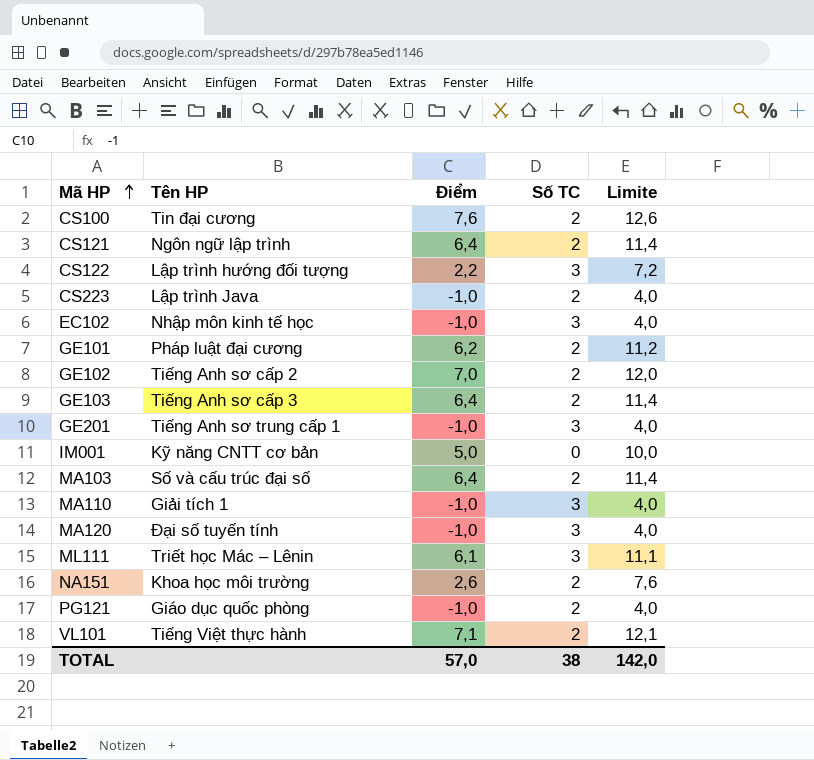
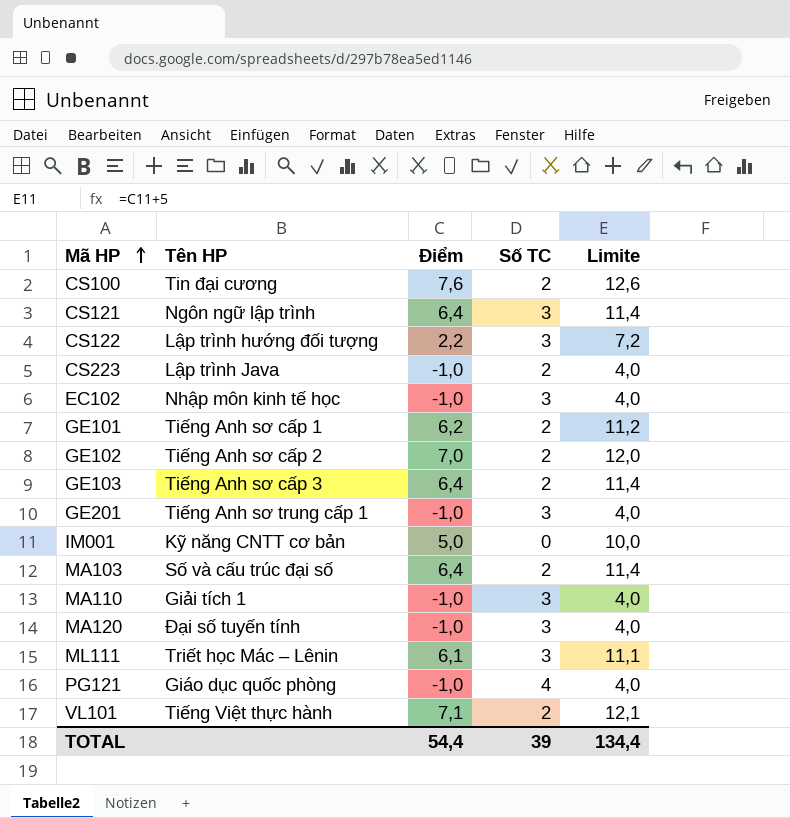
row NA151: Khoa học môi trường | 2,6 | 2 | 7,6 -> none
CS121 | Số TC: 2 -> 3
GE101 | Tên HP: Pháp luật đại cương -> Tiếng Anh sơ cấp 1
PG121 | Số TC: 2 -> 4
TOTAL | Điểm: 57,0 -> 54,4
TOTAL | Số TC: 38 -> 39
TOTAL | Limite: 142,0 -> 134,4

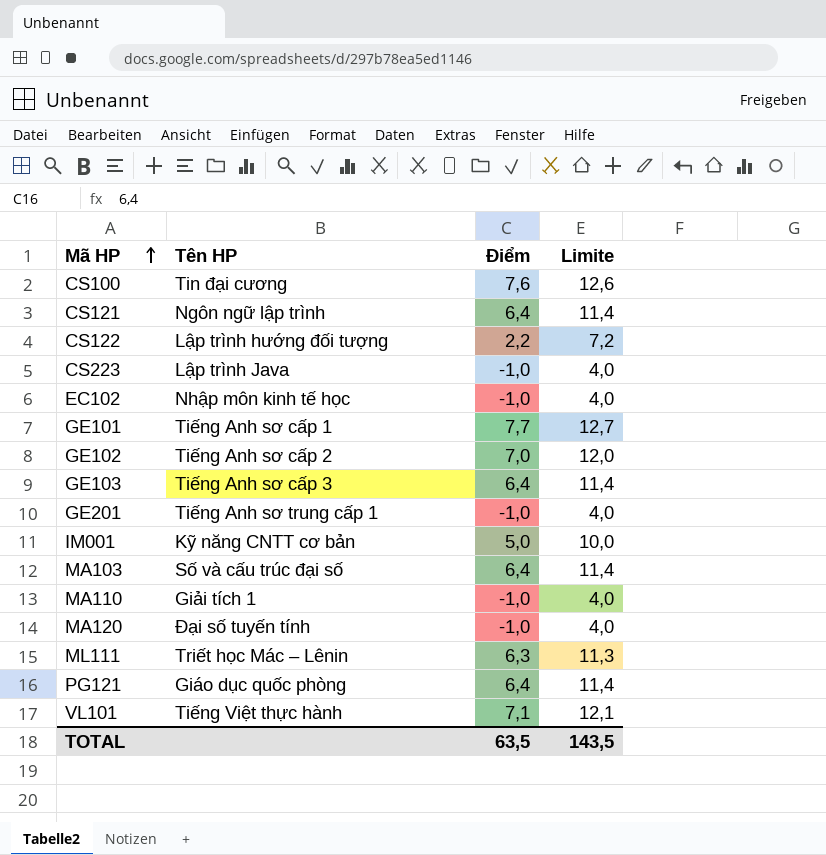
column Số TC | position: 4 -> none
GE101 | Điểm: 6,2 -> 7,7
GE101 | Limite: 11,2 -> 12,7
ML111 | Điểm: 6,1 -> 6,3
ML111 | Limite: 11,1 -> 11,3
PG121 | Điểm: -1,0 -> 6,4
PG121 | Limite: 4,0 -> 11,4
TOTAL | Điểm: 54,4 -> 63,5
TOTAL | Limite: 134,4 -> 143,5

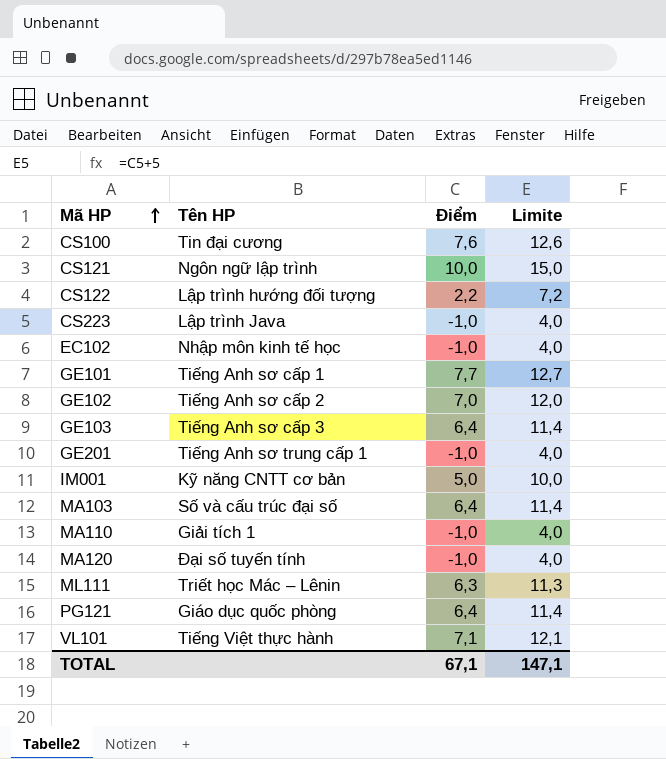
CS121 | Điểm: 6,4 -> 10,0
CS121 | Limite: 11,4 -> 15,0
TOTAL | Điểm: 63,5 -> 67,1
TOTAL | Limite: 143,5 -> 147,1

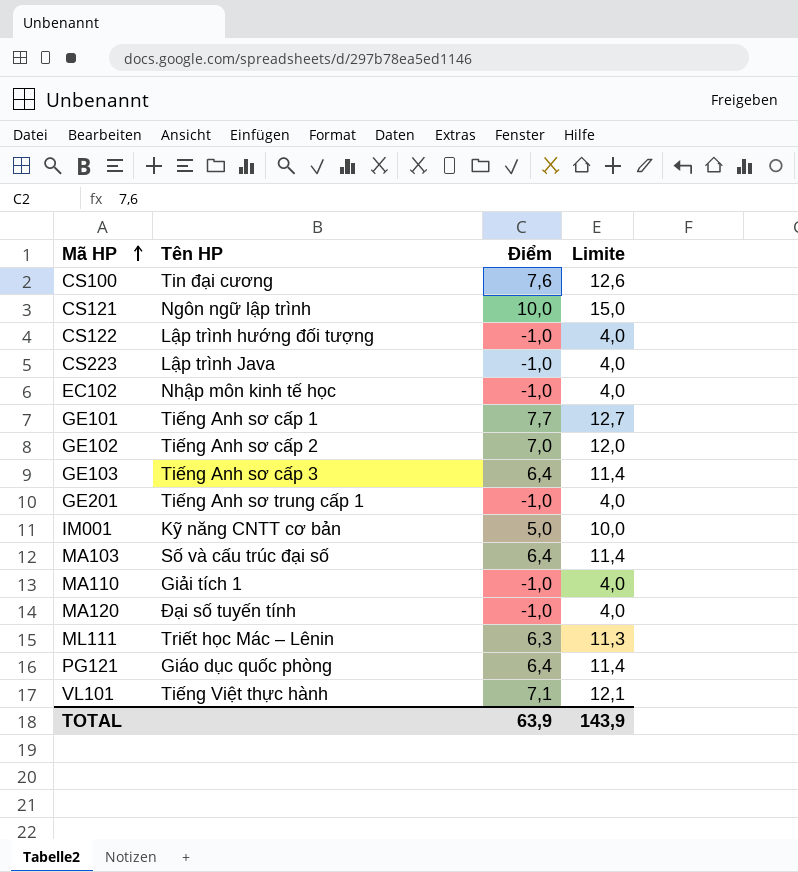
CS122 | Điểm: 2,2 -> -1,0
CS122 | Limite: 7,2 -> 4,0
TOTAL | Điểm: 67,1 -> 63,9
TOTAL | Limite: 147,1 -> 143,9

